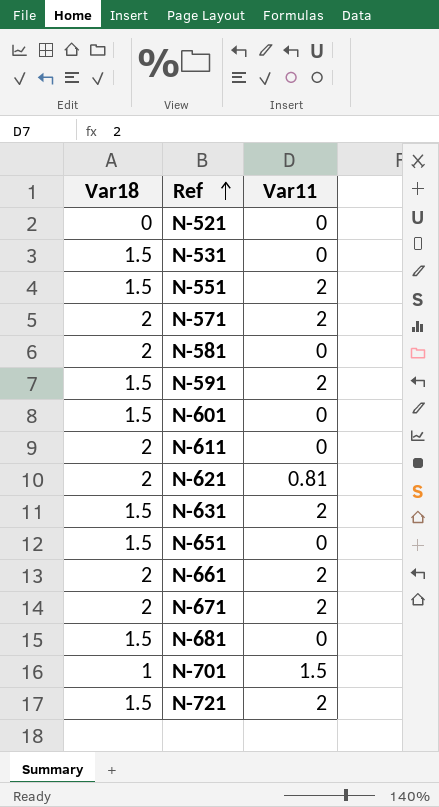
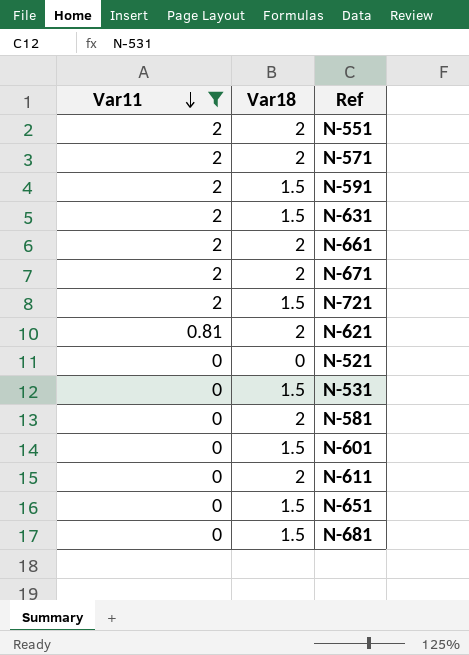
filter: none -> Var11 != 1.5
row order: Ref ascending -> Var11 descending
column Var11 | position: 3 -> 1
N-551 | Var18: 1.5 -> 2

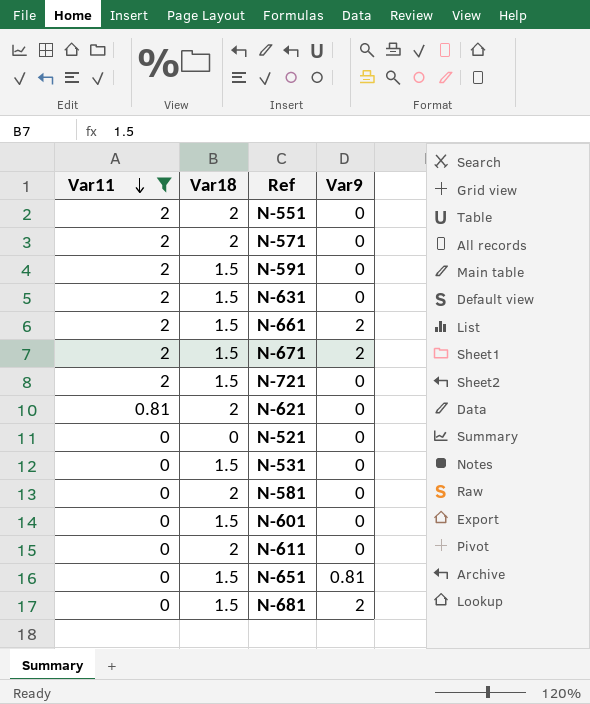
column Var9 | position: none -> 4
N-661 | Var18: 2 -> 1.5
N-671 | Var18: 2 -> 1.5

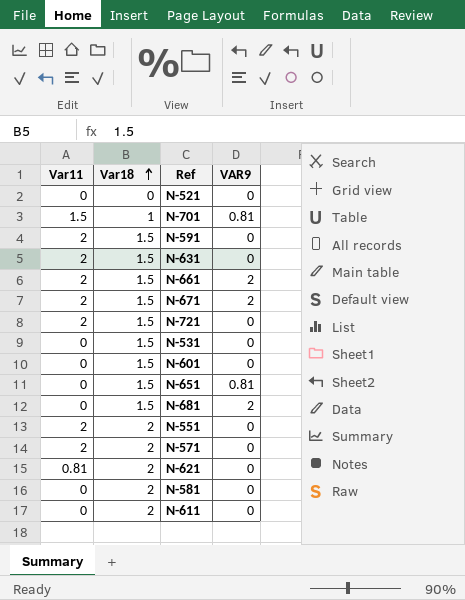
filter: Var11 != 1.5 -> none
row order: Var11 descending -> Var18 ascending
column name: Var9 -> VAR9

